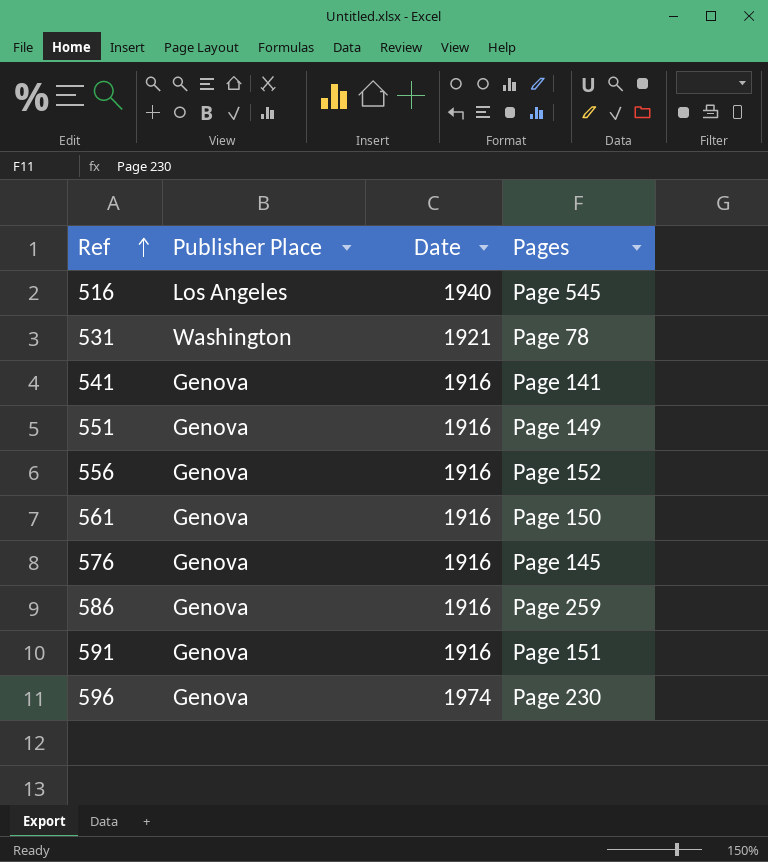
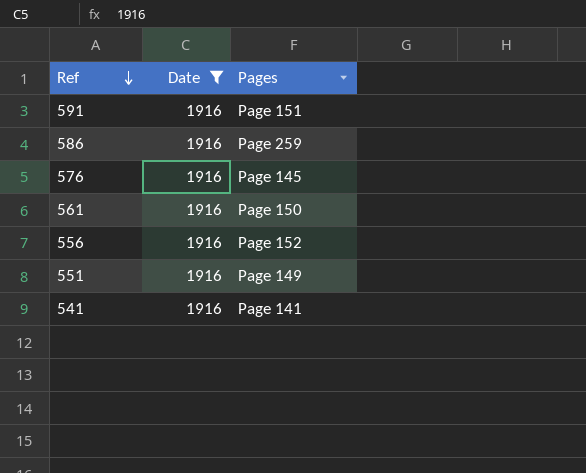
filter: none -> Date = 1916
row order: Ref ascending -> Ref descending
column Publisher Place | position: 2 -> none

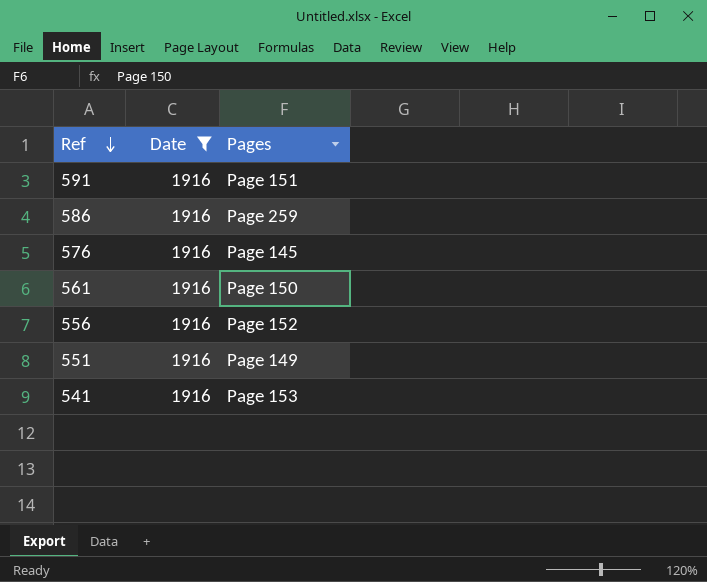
541 | Pages: Page 141 -> Page 153

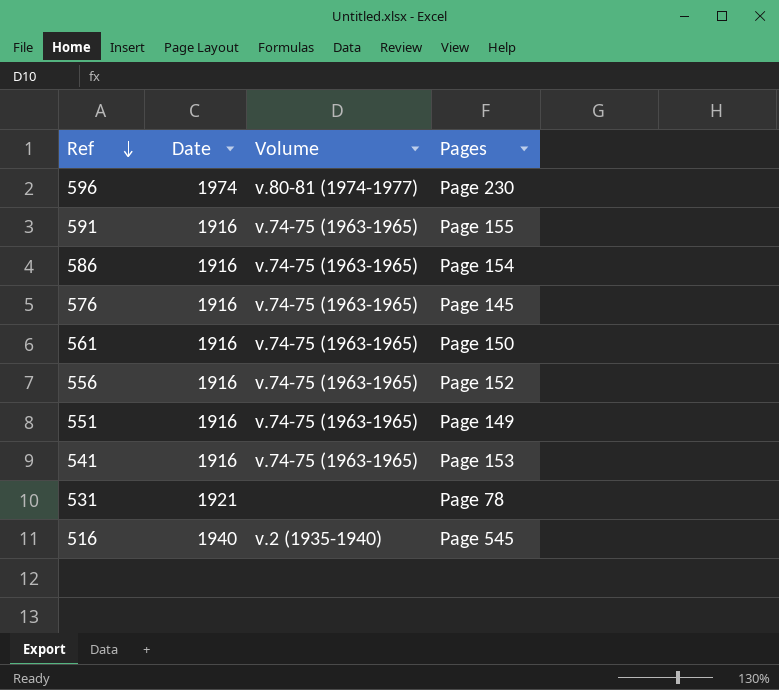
filter: Date = 1916 -> none
column Volume | position: none -> 3
591 | Pages: Page 151 -> Page 155
586 | Pages: Page 259 -> Page 154

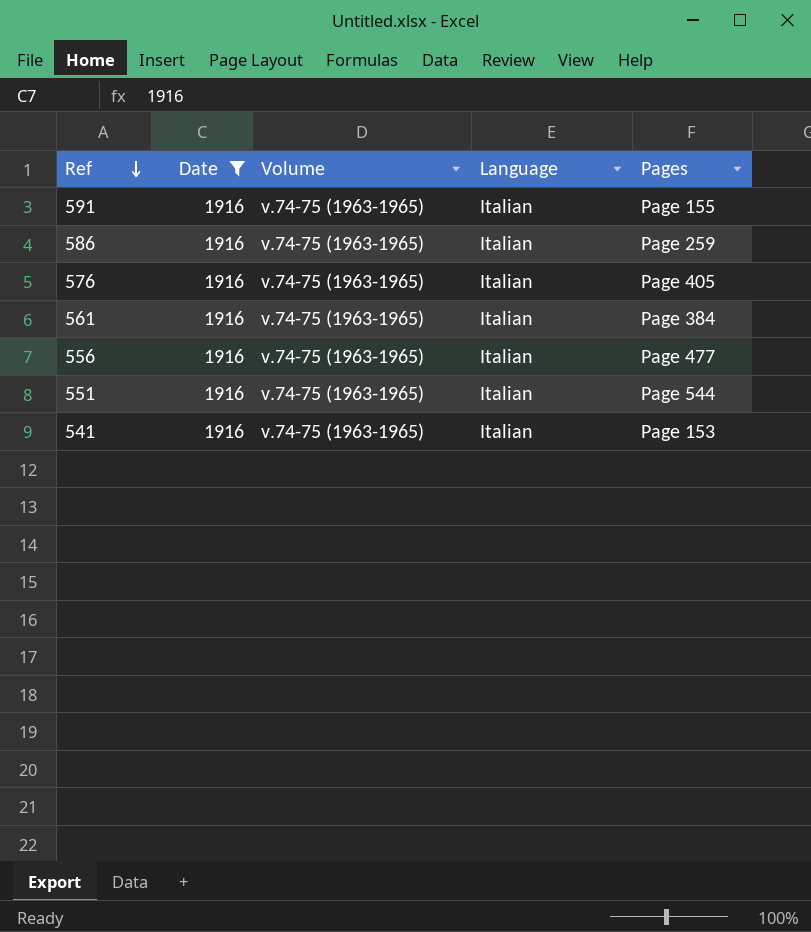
filter: none -> Date = 1916
column Language | position: none -> 4
586 | Pages: Page 154 -> Page 259
576 | Pages: Page 145 -> Page 405
561 | Pages: Page 150 -> Page 384
556 | Pages: Page 152 -> Page 477
551 | Pages: Page 149 -> Page 544

